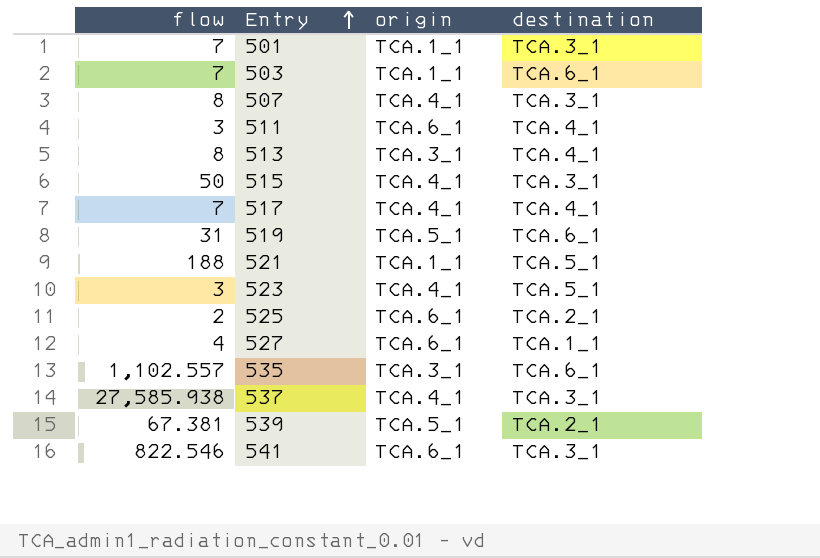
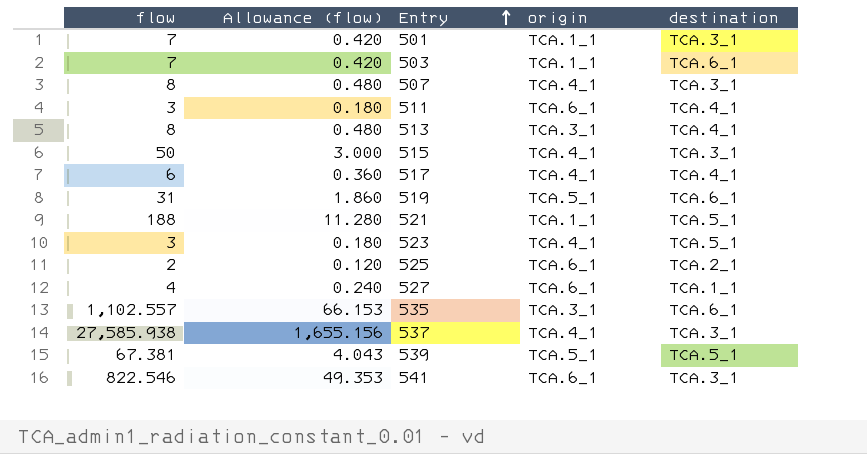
column Allowance (flow) | formula: none -> [flow] * 0.06
517 | flow: 7 -> 6
539 | destination: TCA.2_1 -> TCA.5_1

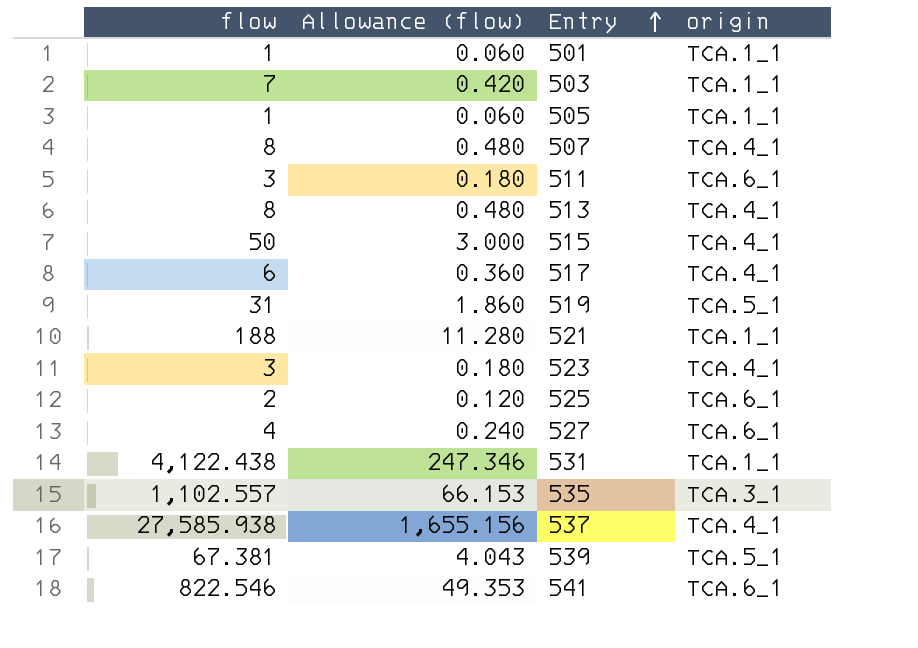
column destination | position: 5 -> none
501 | flow: 7 -> 1
501 | Allowance (flow): 0.420 -> 0.060
row 505: none -> 1 | 0.060 | TCA.1_1
513 | origin: TCA.3_1 -> TCA.4_1
row 531: none -> 4,122.438 | 247.346 | TCA.1_1

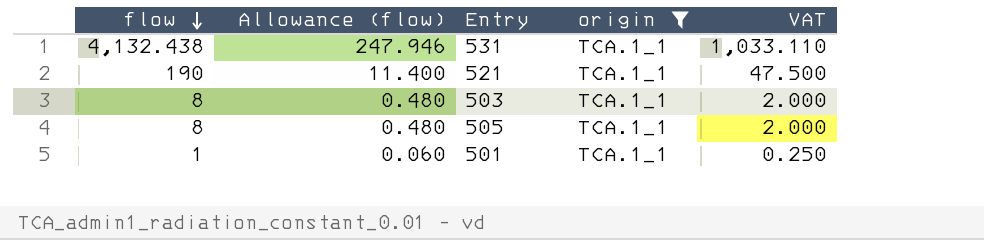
filter: none -> origin = TCA.1_1
row order: Entry ascending -> flow descending
column VAT | formula: none -> [flow] * 0.25
531 | flow: 4,122.438 -> 4,132.438
531 | Allowance (flow): 247.346 -> 247.946
521 | flow: 188 -> 190
521 | Allowance (flow): 11.280 -> 11.400
503 | flow: 7 -> 8
503 | Allowance (flow): 0.420 -> 0.480
505 | flow: 1 -> 8
505 | Allowance (flow): 0.060 -> 0.480

